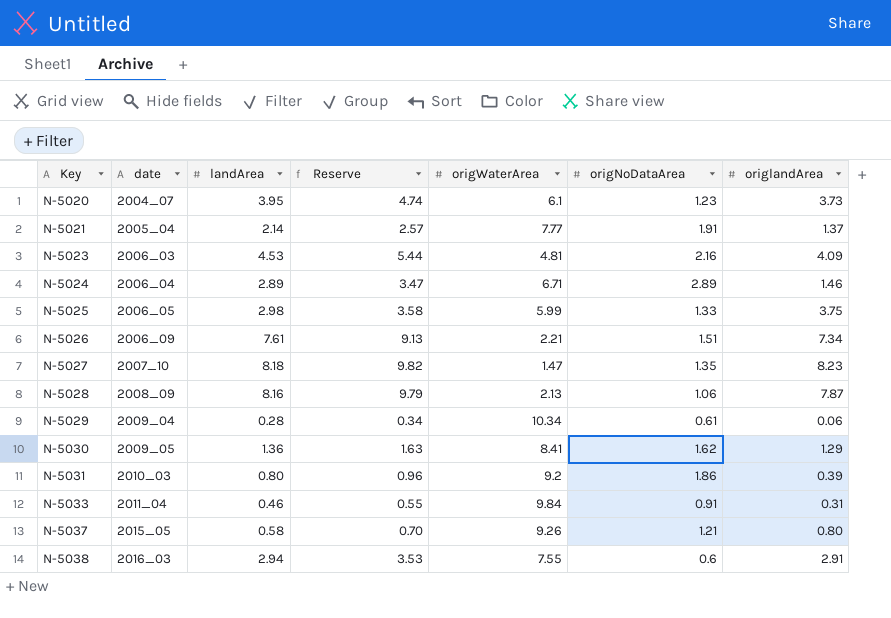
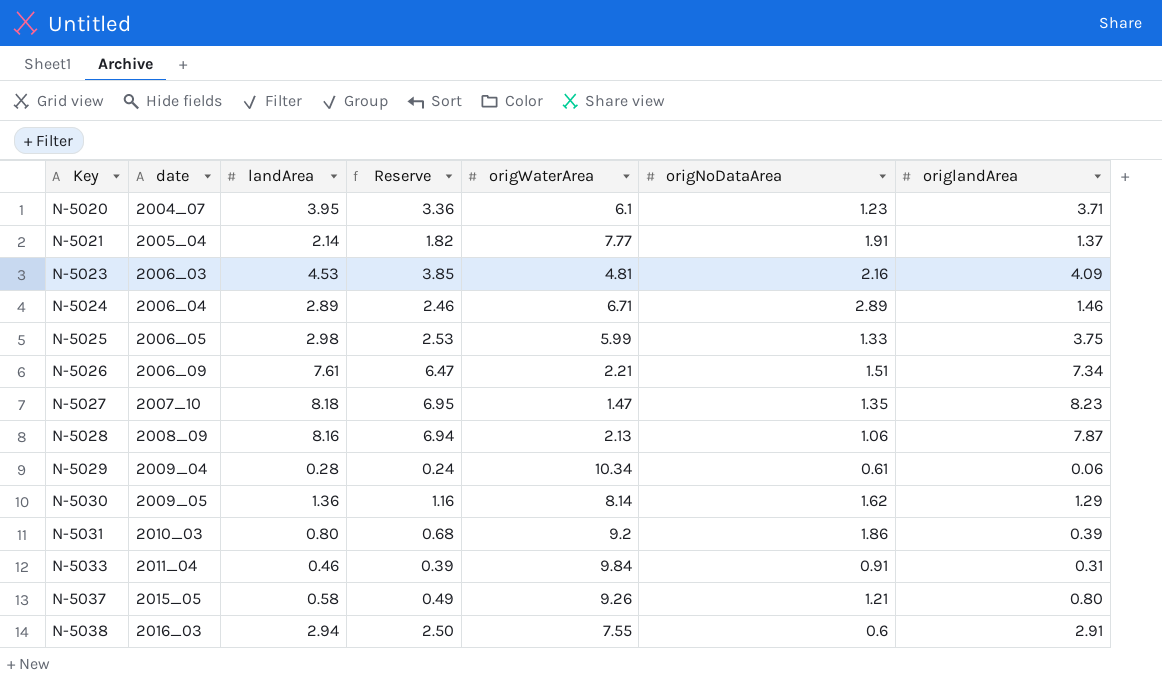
column Reserve | formula: [landArea] * 1.2 -> [landArea] * 0.85
N-5020 | origlandArea: 3.73 -> 3.71
N-5030 | origWaterArea: 8.41 -> 8.14

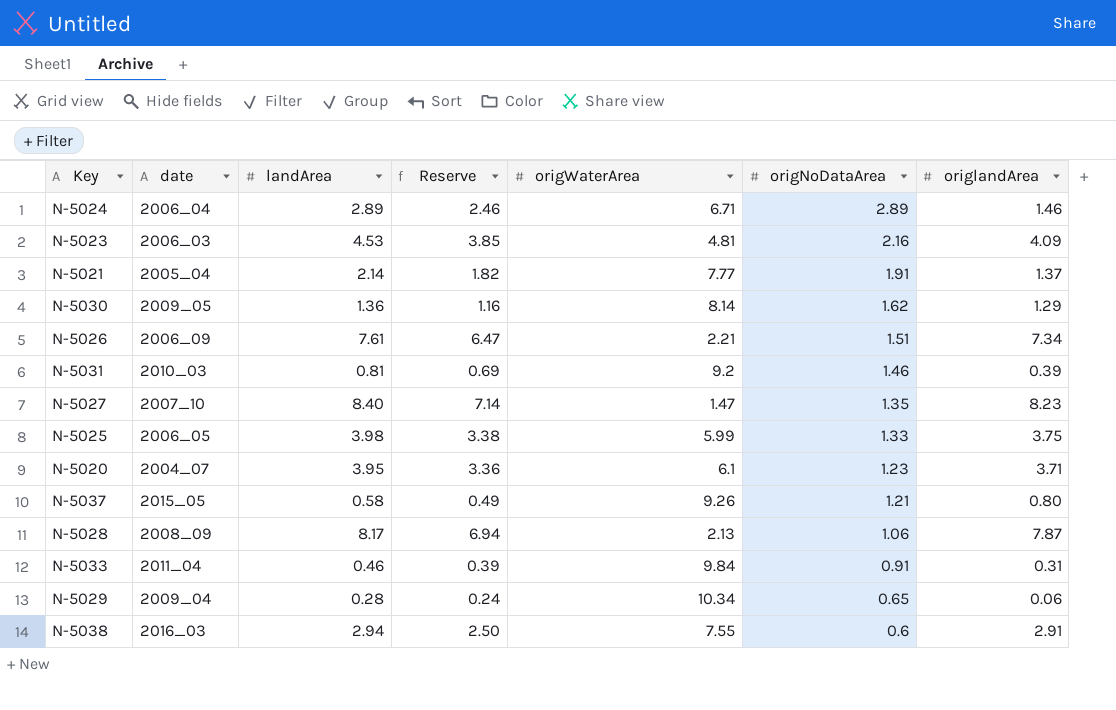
row order: Key ascending -> origNoDataArea descending
N-5031 | landArea: 0.80 -> 0.81
N-5031 | Reserve: 0.68 -> 0.69
N-5031 | origNoDataArea: 1.86 -> 1.46
N-5027 | landArea: 8.18 -> 8.40
N-5027 | Reserve: 6.95 -> 7.14
N-5025 | landArea: 2.98 -> 3.98
N-5025 | Reserve: 2.53 -> 3.38
N-5028 | landArea: 8.16 -> 8.17
N-5029 | origNoDataArea: 0.61 -> 0.65

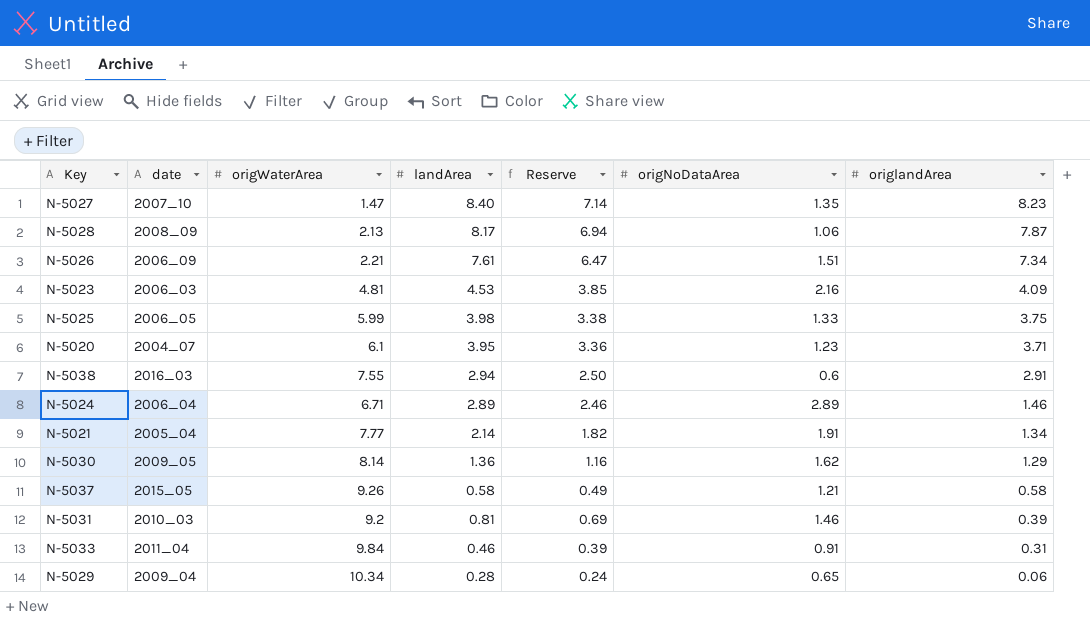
row order: origNoDataArea descending -> origlandArea descending
column origWaterArea | position: 5 -> 3
N-5021 | origlandArea: 1.37 -> 1.34
N-5037 | origlandArea: 0.80 -> 0.58

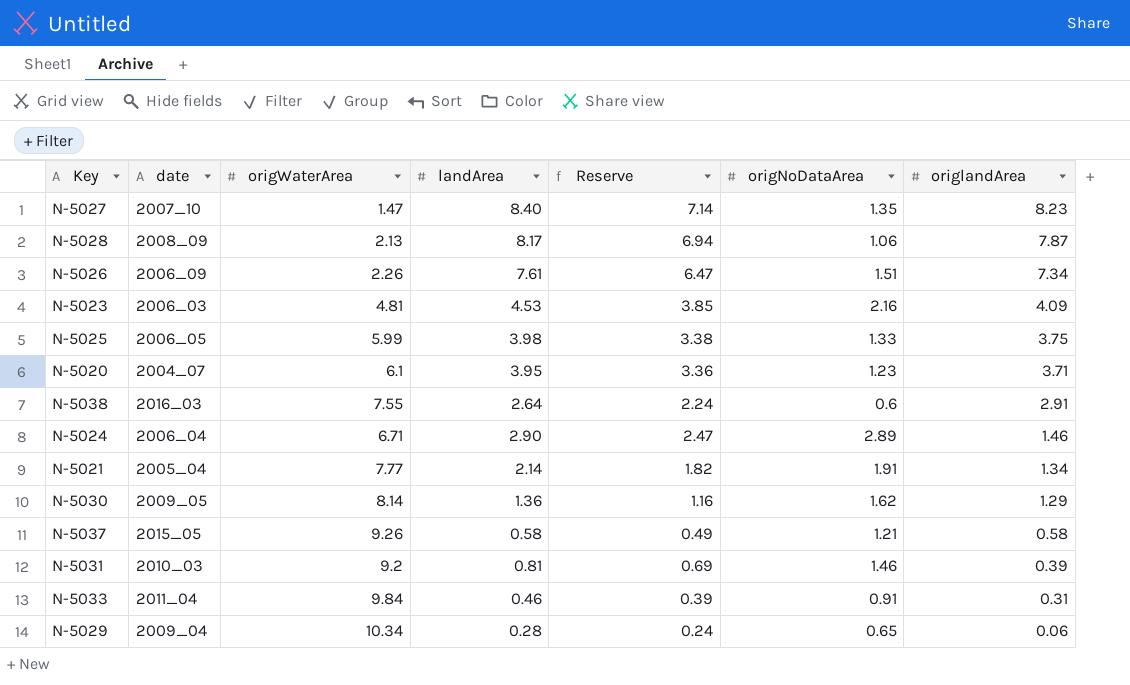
N-5026 | origWaterArea: 2.21 -> 2.26
N-5038 | landArea: 2.94 -> 2.64
N-5038 | Reserve: 2.50 -> 2.24
N-5024 | landArea: 2.89 -> 2.90
N-5024 | Reserve: 2.46 -> 2.47

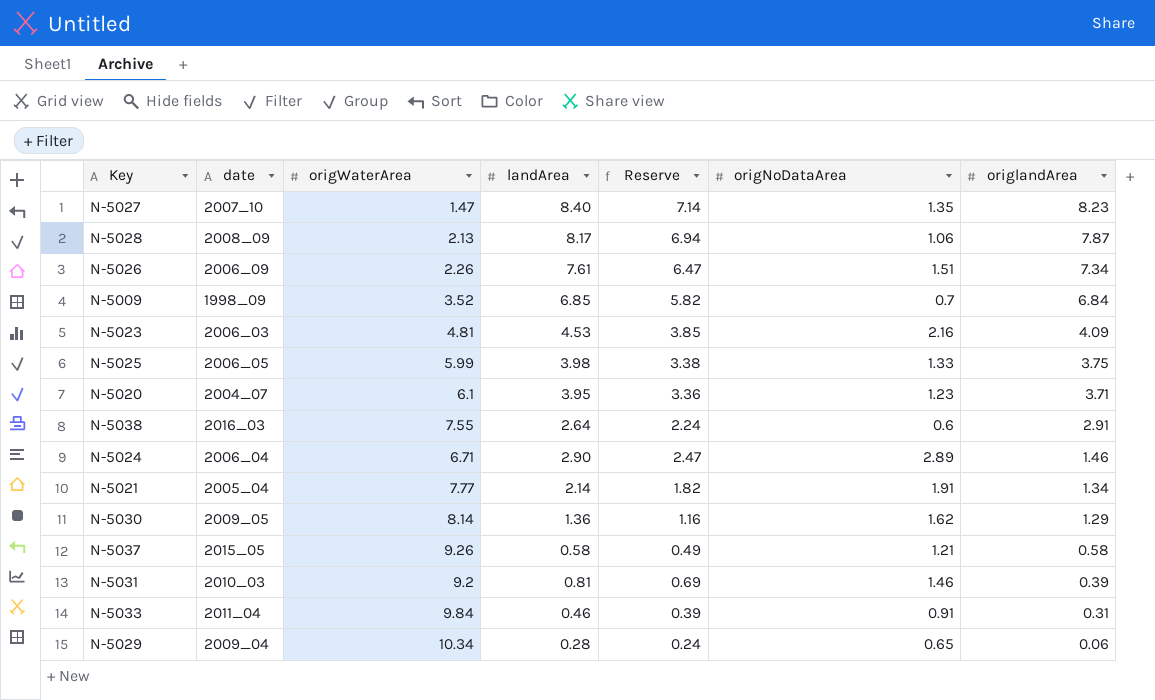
row N-5009: none -> 1998_09 | 3.52 | 6.85 | 5.82 | 0.7 | 6.84

